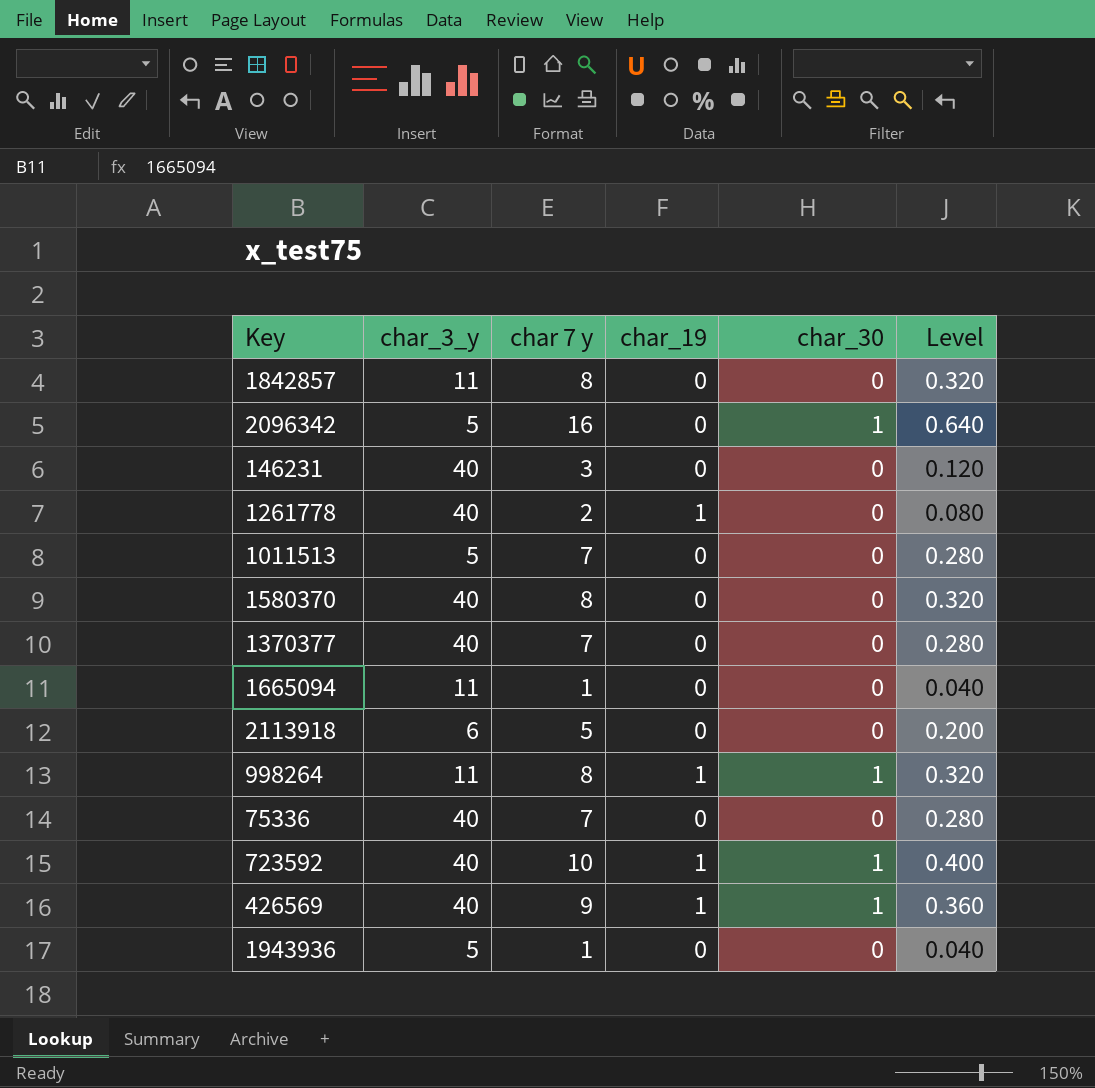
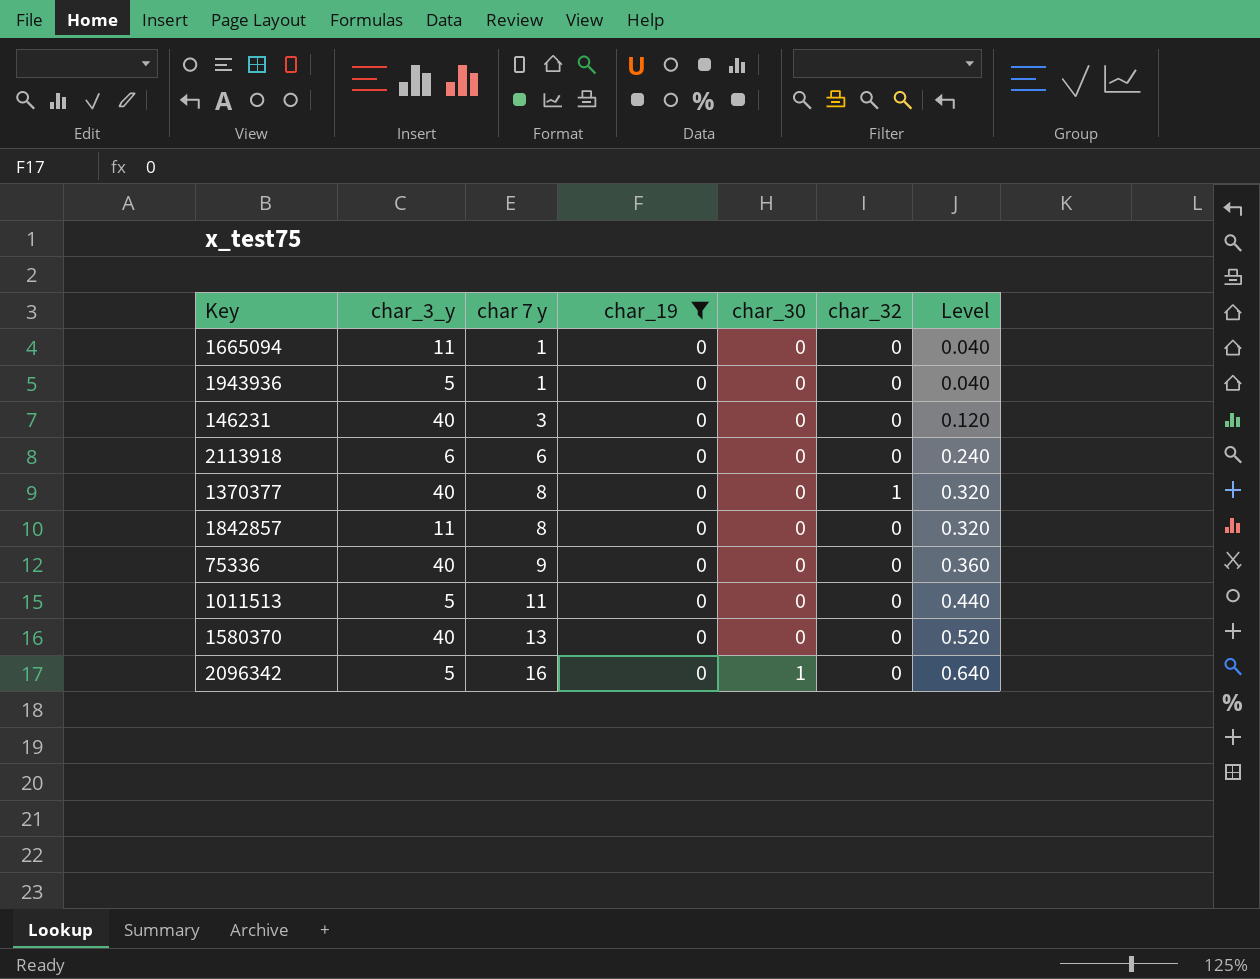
filter: none -> char_19 = 0
row order: none -> char 7 y ascending
column char_32 | position: none -> 6
2113918 | char 7 y: 5 -> 6
2113918 | Level: 0.200 -> 0.240
1370377 | char 7 y: 7 -> 8
1370377 | Level: 0.280 -> 0.320
75336 | char 7 y: 7 -> 9
75336 | Level: 0.280 -> 0.360
1011513 | char 7 y: 7 -> 11
1011513 | Level: 0.280 -> 0.440
1580370 | char 7 y: 8 -> 13
1580370 | Level: 0.320 -> 0.520

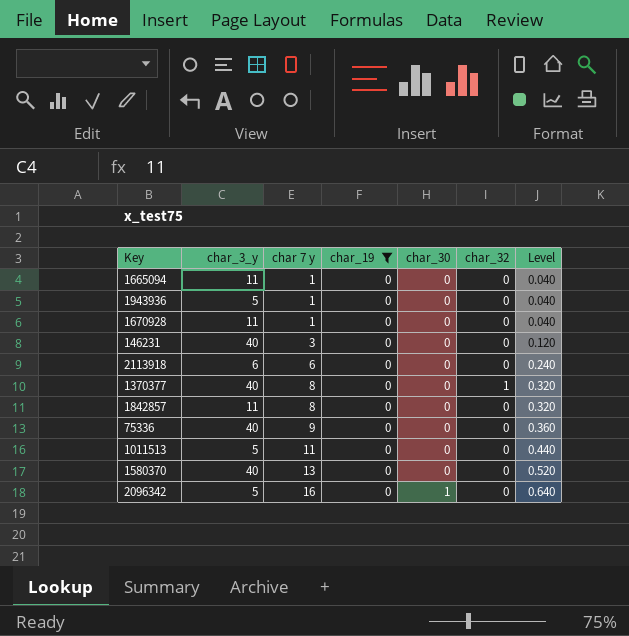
row 1670928: none -> 11 | 1 | 0 | 0 | 0 | 0.040

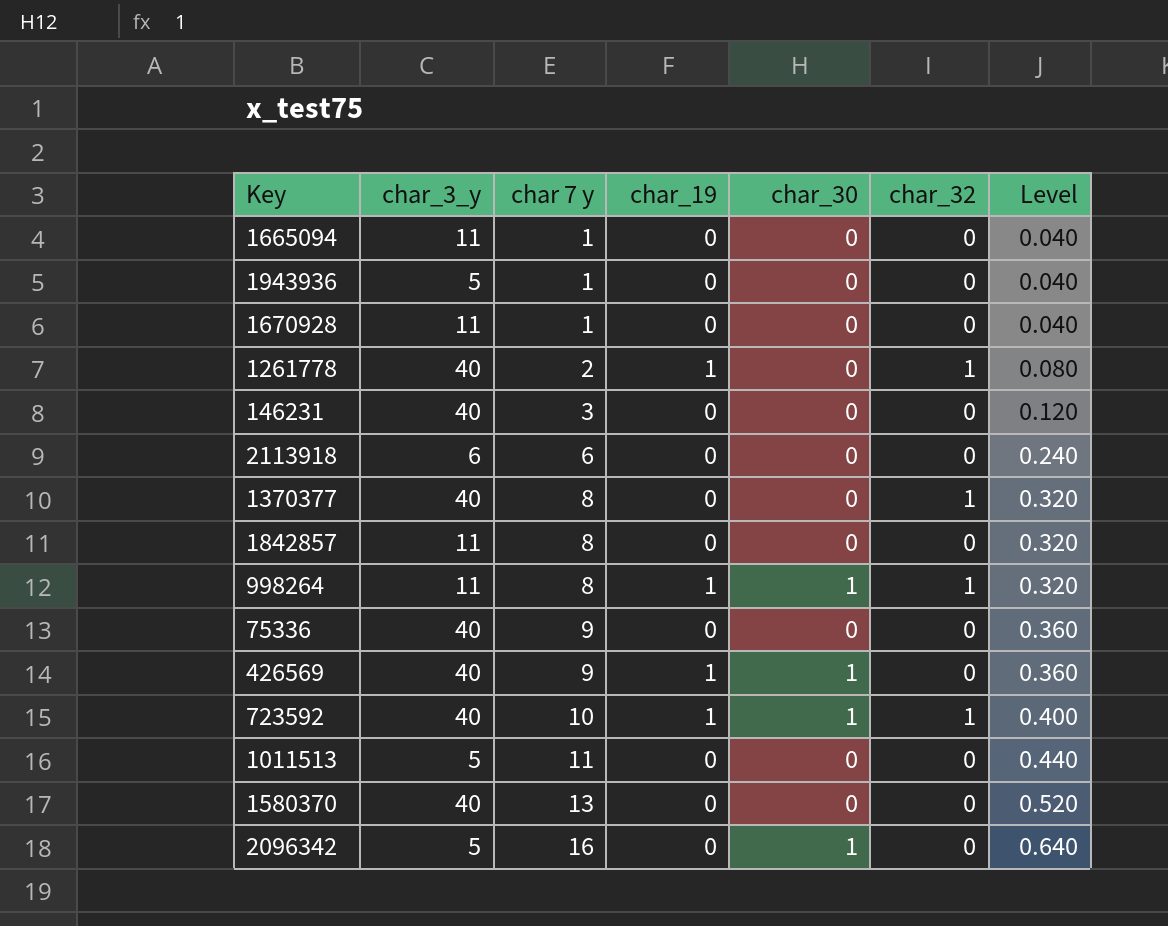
filter: char_19 = 0 -> none

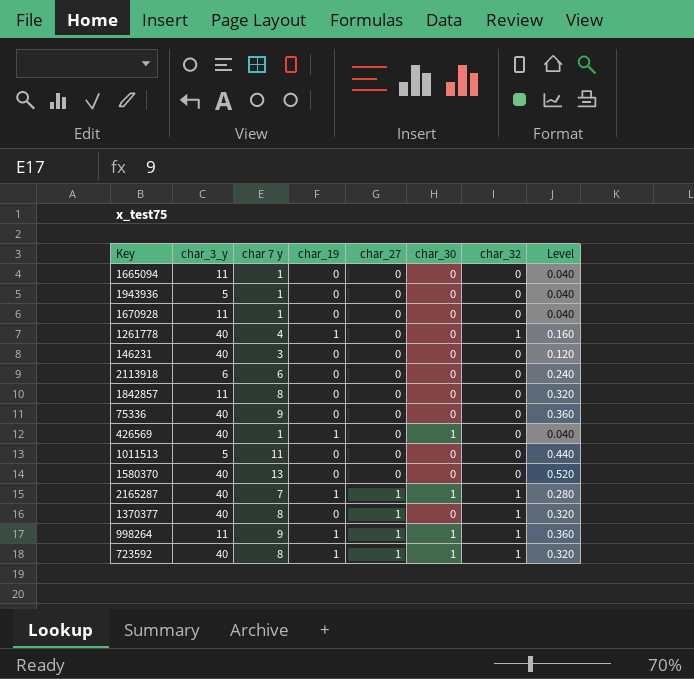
row order: char 7 y ascending -> char_27 ascending
column char_27 | position: none -> 5
row 2096342: 5 | 16 | 0 | 1 | 0 | 0.640 -> none
1261778 | char 7 y: 2 -> 4
1261778 | Level: 0.080 -> 0.160
426569 | char 7 y: 9 -> 1
426569 | Level: 0.360 -> 0.040
row 2165287: none -> 40 | 7 | 1 | 1 | 1 | 1 | 0.280
998264 | char 7 y: 8 -> 9
998264 | Level: 0.320 -> 0.360
723592 | char 7 y: 10 -> 8
723592 | Level: 0.400 -> 0.320

